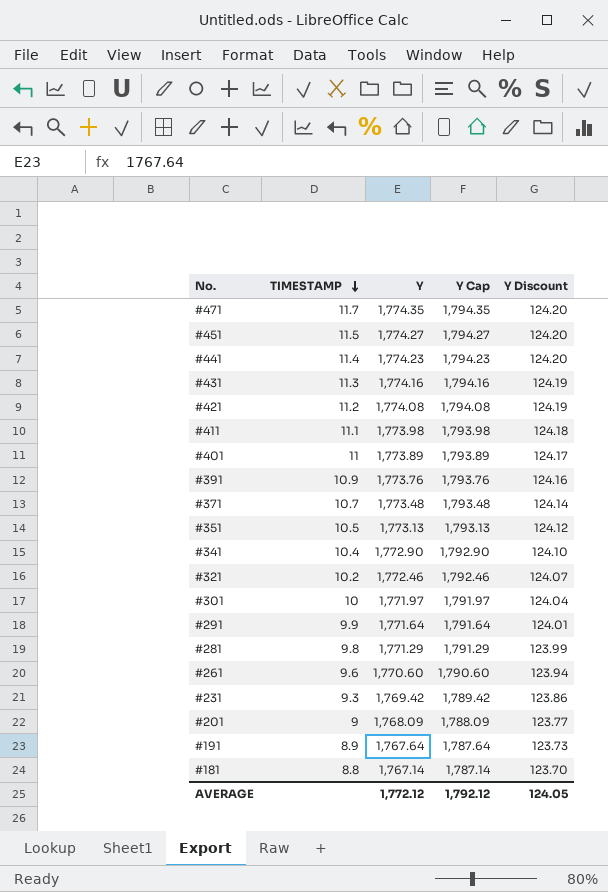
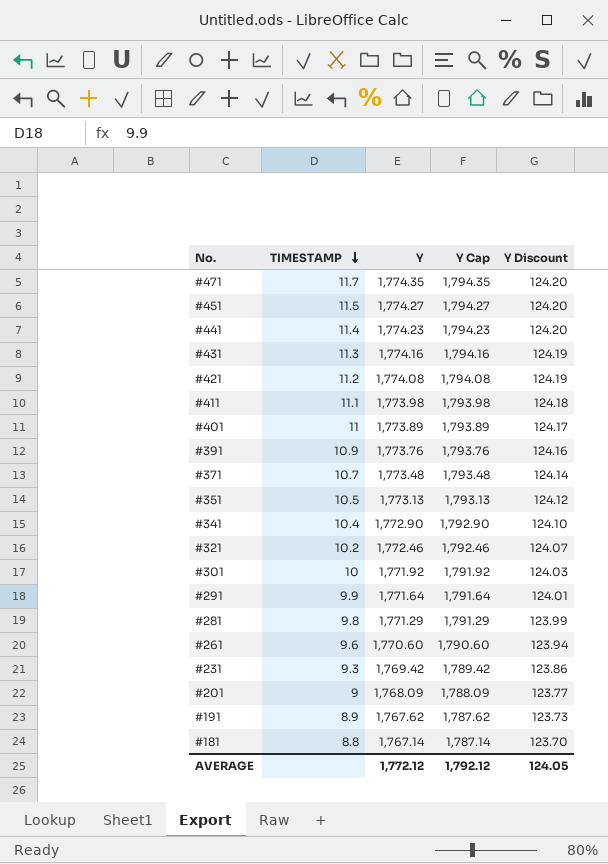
#301 | Y: 1,771.97 -> 1,771.92
#301 | Y Cap: 1,791.97 -> 1,791.92
#301 | Y Discount: 124.04 -> 124.03
#191 | Y: 1,767.64 -> 1,767.62
#191 | Y Cap: 1,787.64 -> 1,787.62

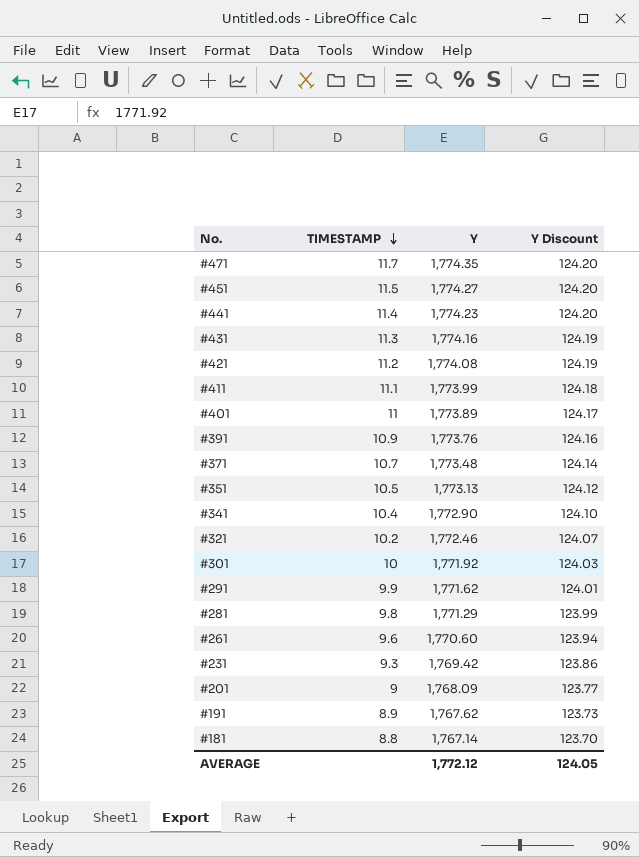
column Y Cap | formula: [Y] + 20 -> none
#411 | Y: 1,773.98 -> 1,773.99
#291 | Y: 1,771.64 -> 1,771.62

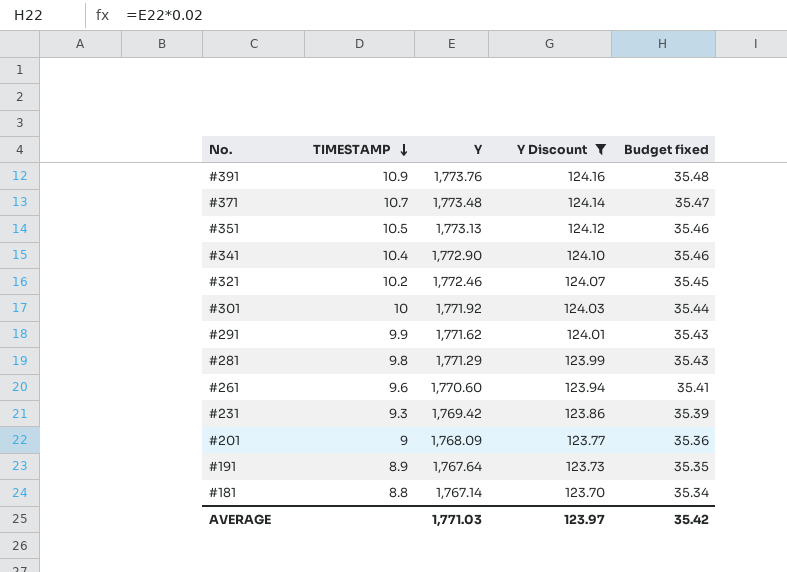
filter: none -> Y Discount <= 124.16
column Budget fixed | formula: none -> [Y] * 0.02
#191 | Y: 1,767.62 -> 1,767.64
AVERAGE | Y: 1,772.12 -> 1,771.03
AVERAGE | Y Discount: 124.05 -> 123.97

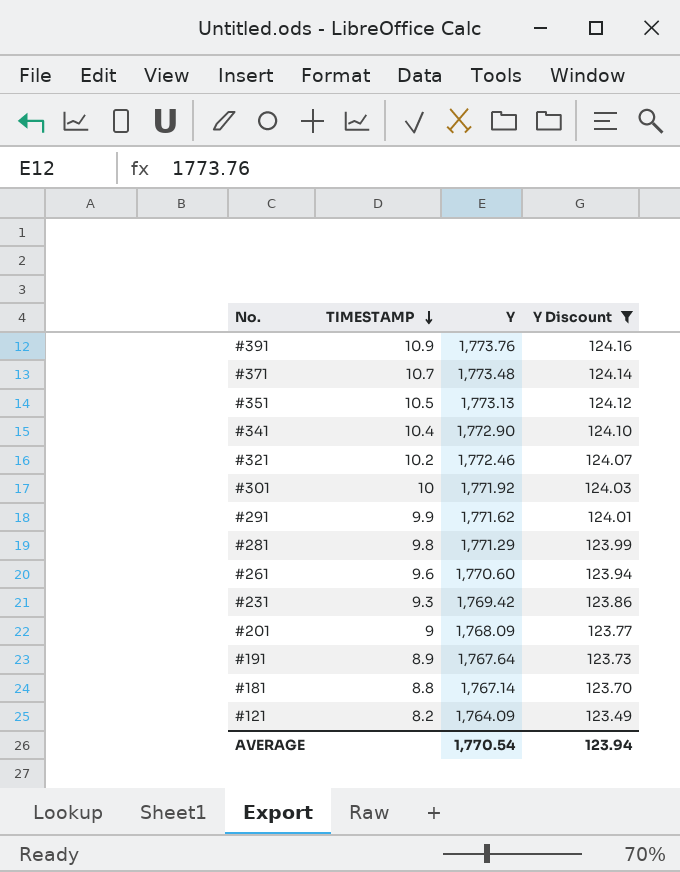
column Budget fixed | formula: [Y] * 0.02 -> none
row #121: none -> 8.2 | 1,764.09 | 123.49
AVERAGE | Y: 1,771.03 -> 1,770.54
AVERAGE | Y Discount: 123.97 -> 123.94

